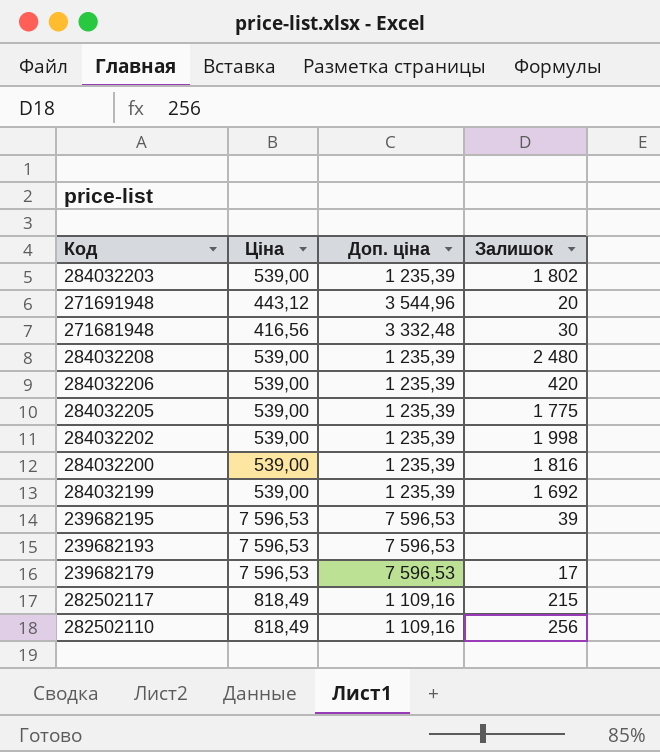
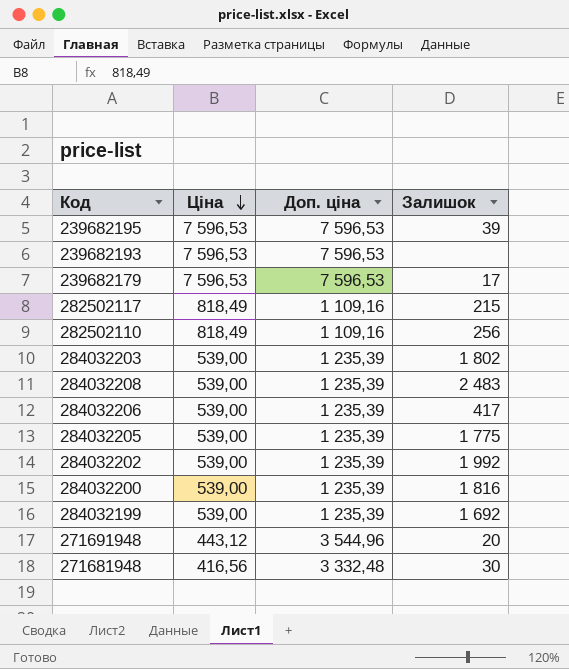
row order: none -> Ціна descending
284032208 | Залишок: 2 480 -> 2 483
284032206 | Залишок: 420 -> 417
284032202 | Залишок: 1 998 -> 1 992

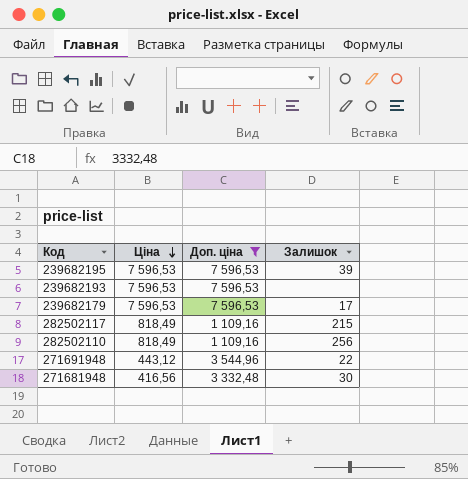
filter: none -> Доп. ціна != 1 235,39
271691948 | Залишок: 20 -> 22

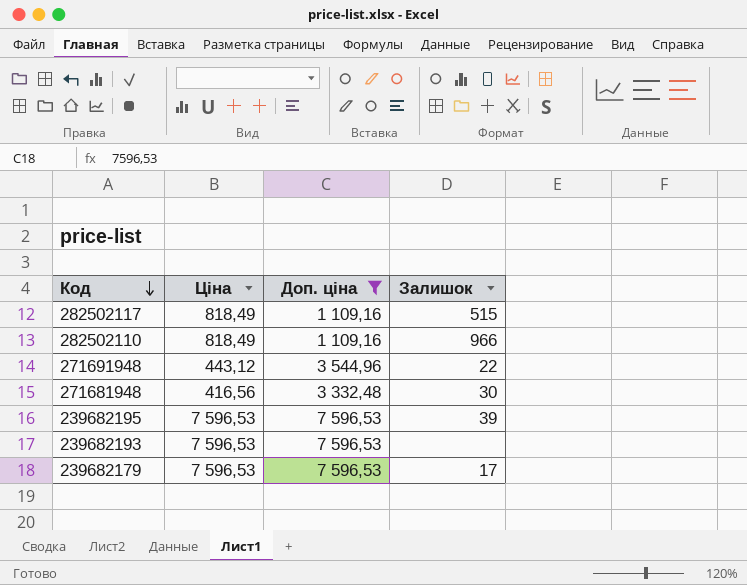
row order: Ціна descending -> Код descending
282502117 | Залишок: 215 -> 515
282502110 | Залишок: 256 -> 966

